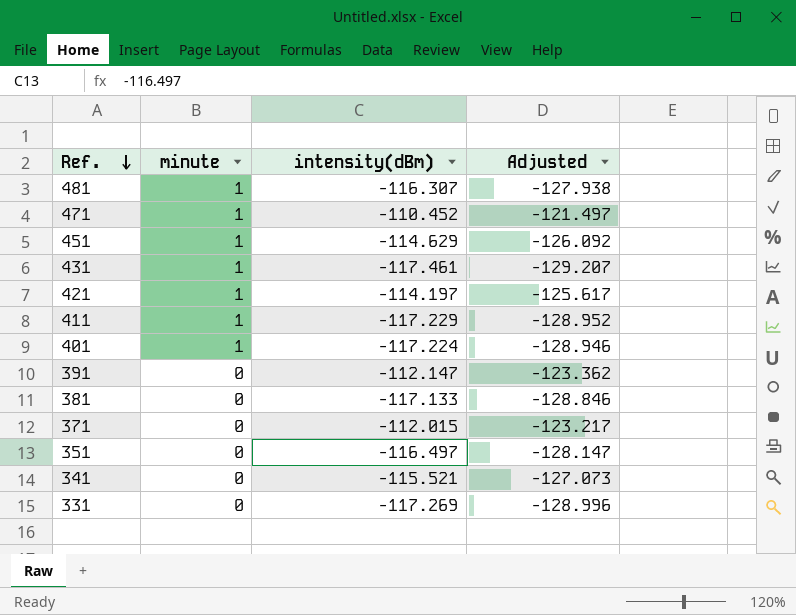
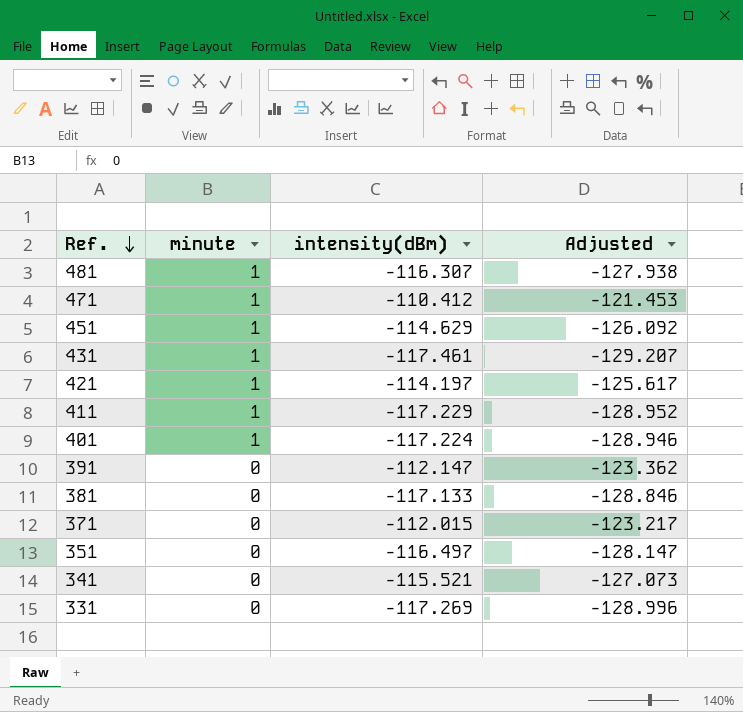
471 | intensity(dBm): -110.452 -> -110.412
471 | Adjusted: -121.497 -> -121.453

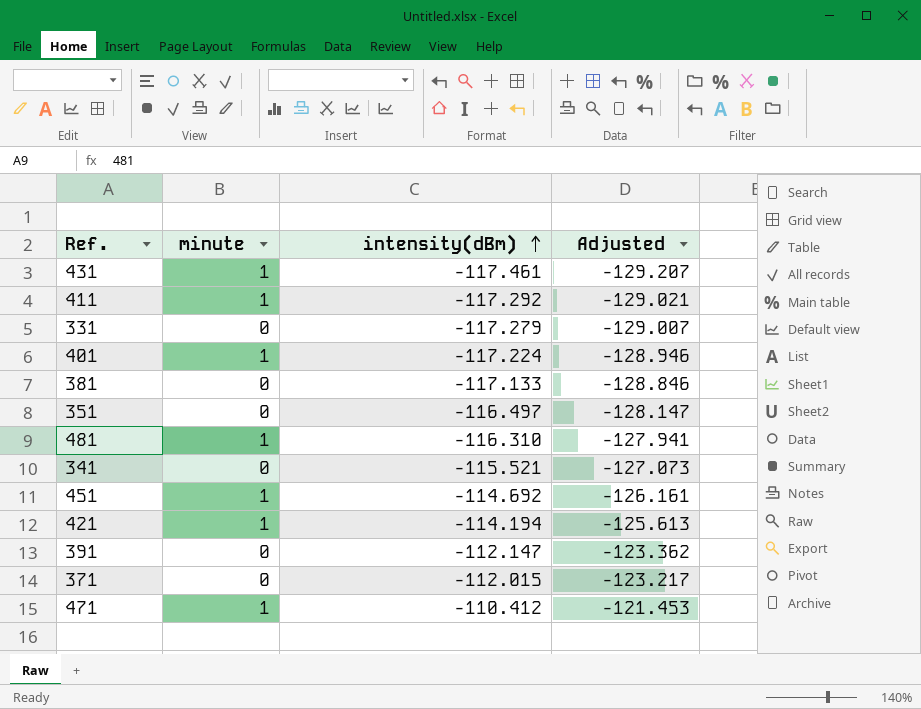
row order: Ref. descending -> intensity(dBm) ascending
411 | intensity(dBm): -117.229 -> -117.292
411 | Adjusted: -128.952 -> -129.021
331 | intensity(dBm): -117.269 -> -117.279
331 | Adjusted: -128.996 -> -129.007
481 | intensity(dBm): -116.307 -> -116.310
481 | Adjusted: -127.938 -> -127.941
451 | intensity(dBm): -114.629 -> -114.692
451 | Adjusted: -126.092 -> -126.161
421 | intensity(dBm): -114.197 -> -114.194
421 | Adjusted: -125.617 -> -125.613

